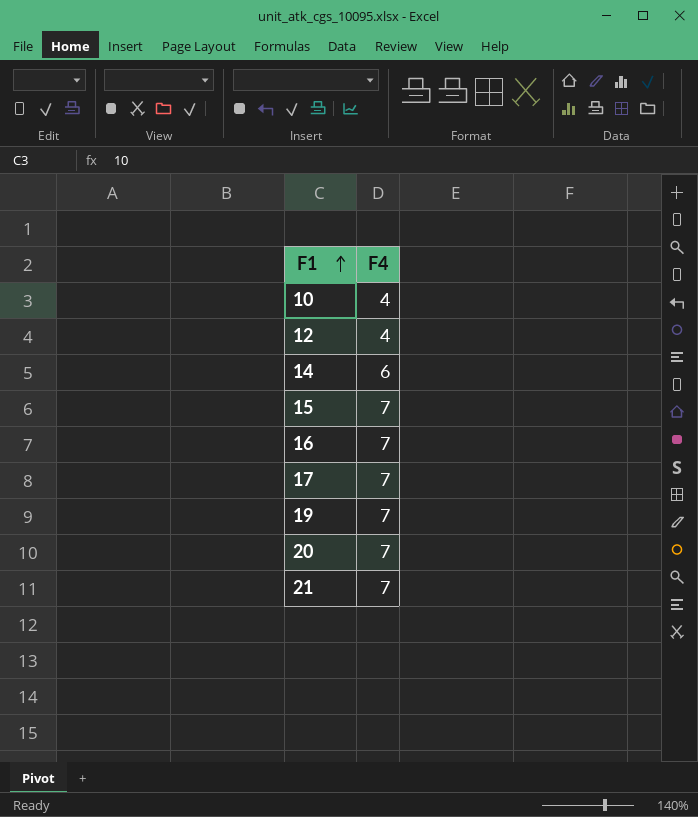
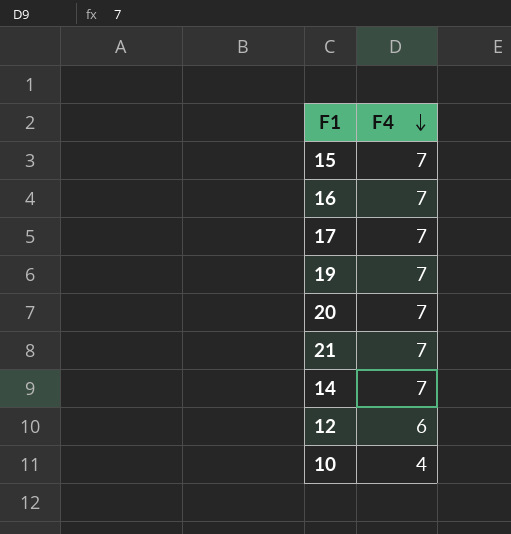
row order: F1 ascending -> F4 descending
14 | F4: 6 -> 7
12 | F4: 4 -> 6

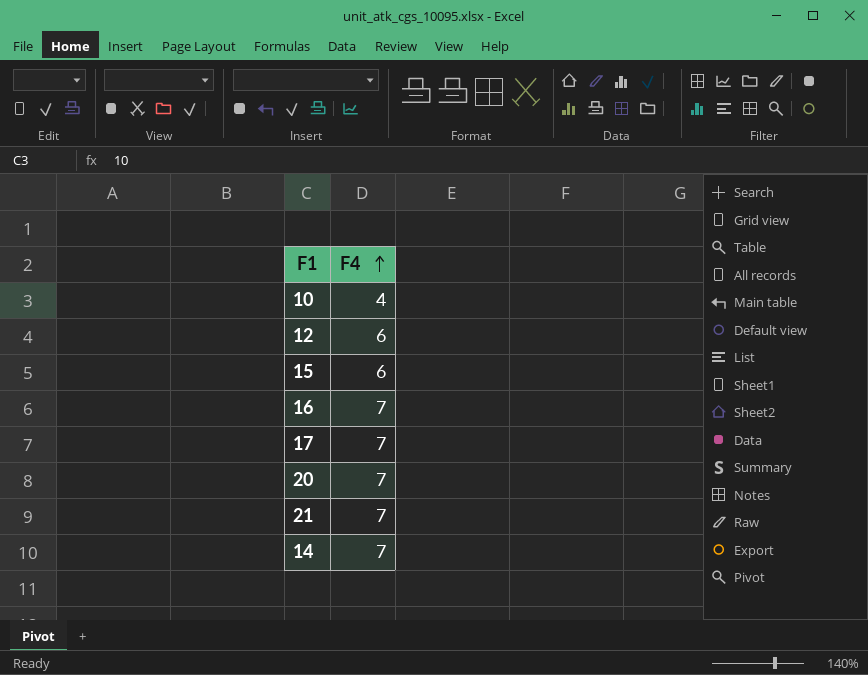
row order: F4 descending -> F4 ascending
row 19: 7 -> none
15 | F4: 7 -> 6

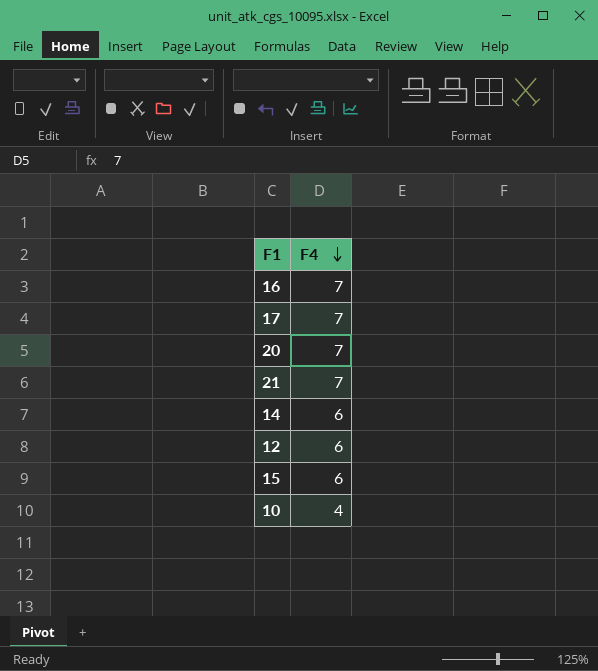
row order: F4 ascending -> F4 descending
14 | F4: 7 -> 6

